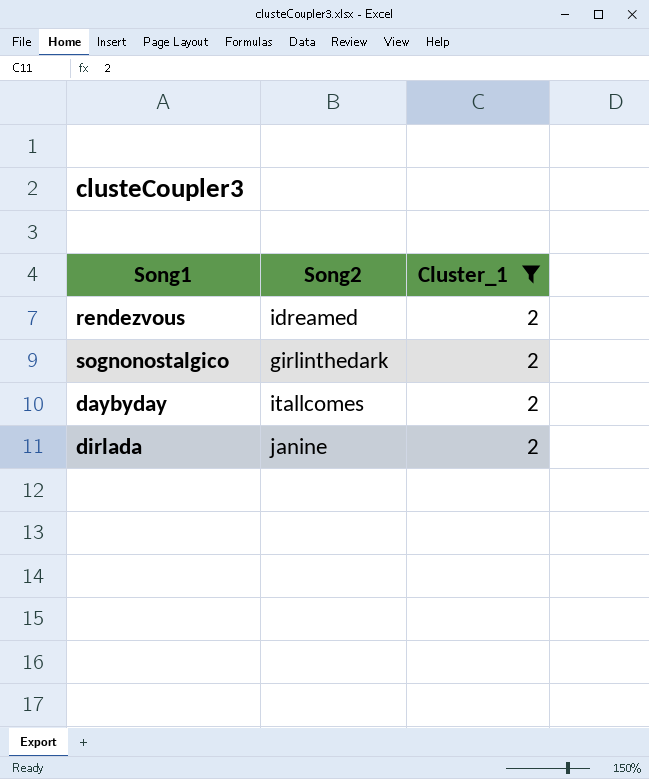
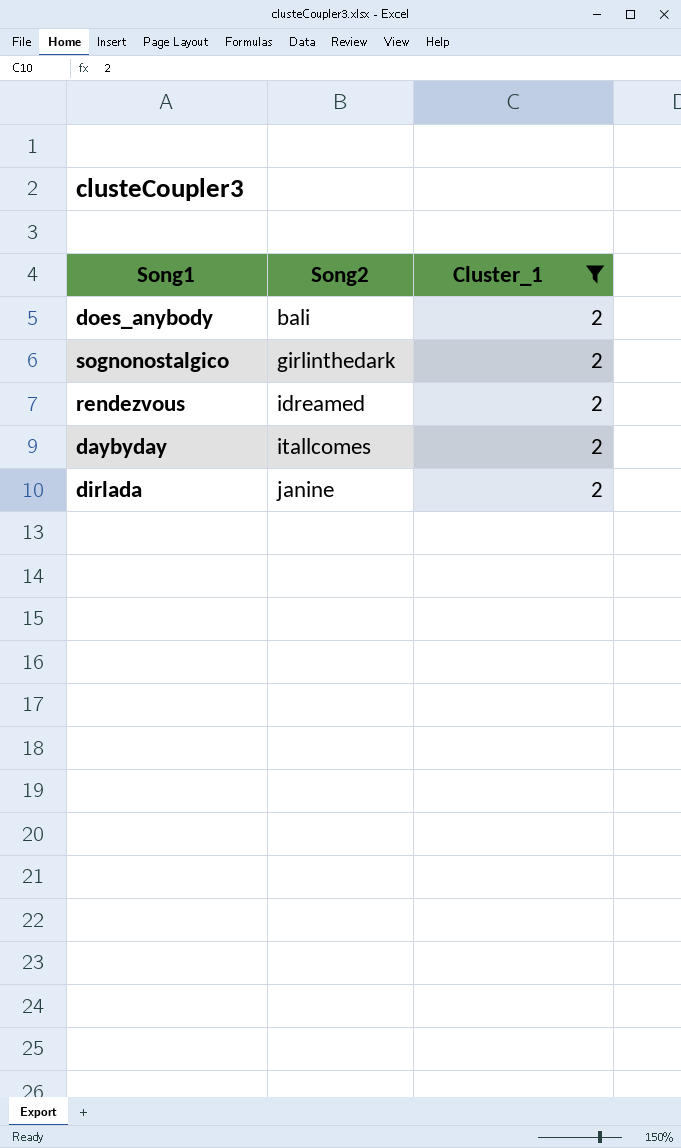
row order: none -> Song2 ascending
row does_anybody: none -> bali | 2

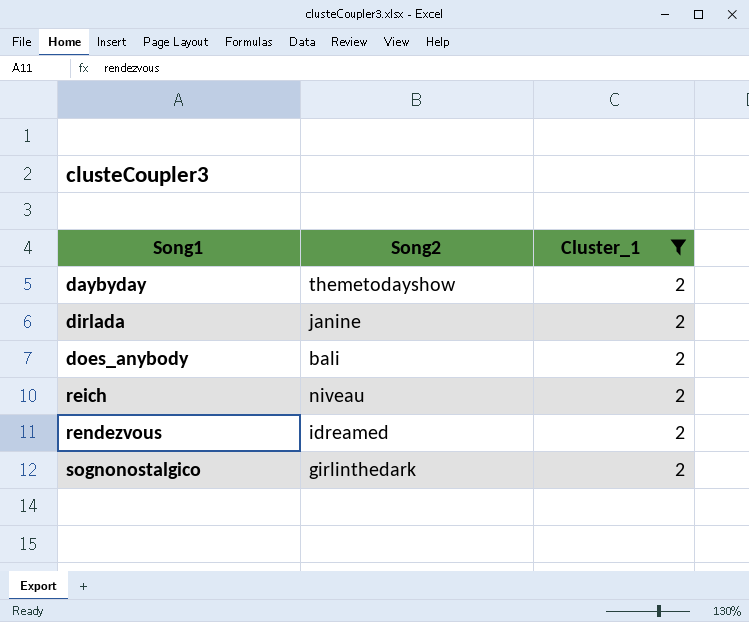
row order: Song2 ascending -> Song1 ascending
daybyday | Song2: itallcomes -> themetodayshow
row reich: none -> niveau | 2

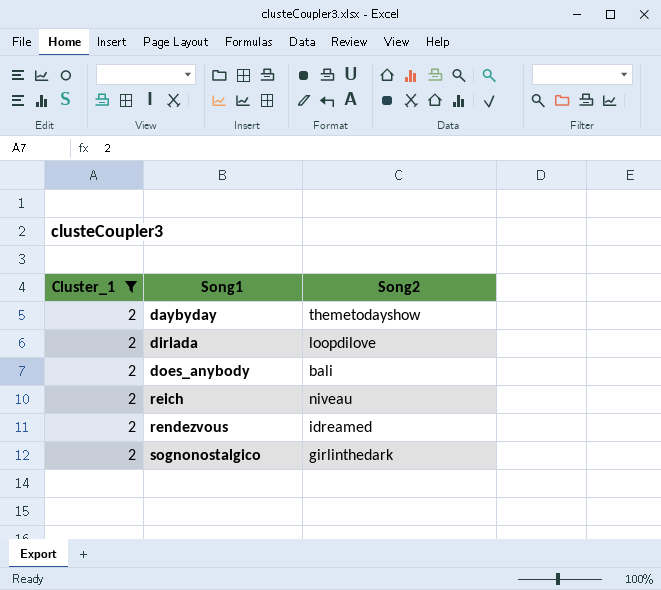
column Cluster_1 | position: 3 -> 1
dirlada | Song2: janine -> loopdilove

